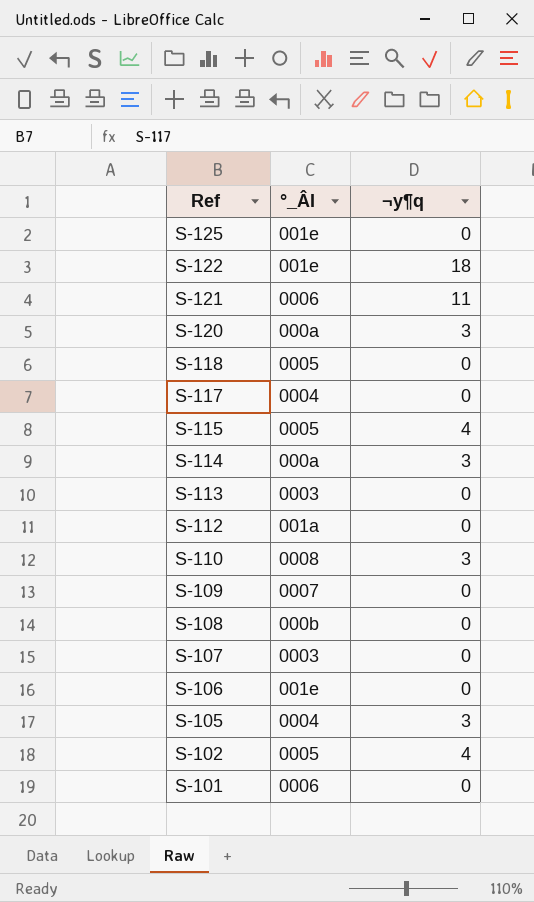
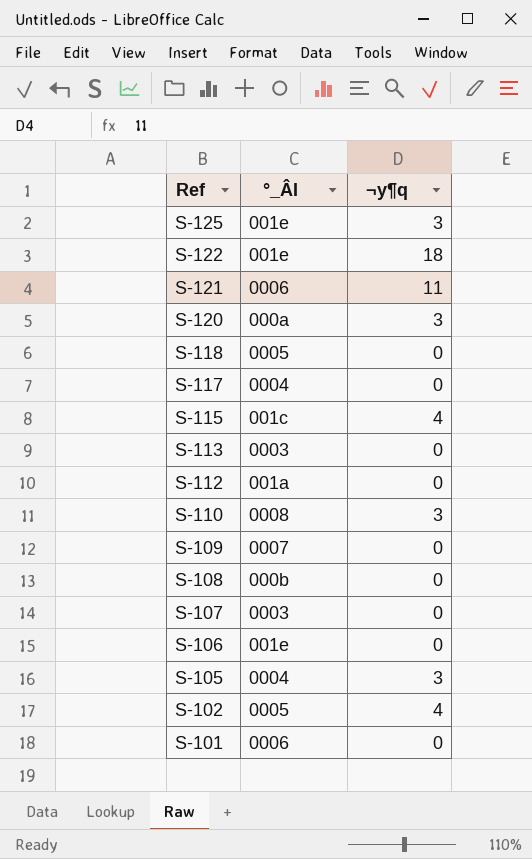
row S-114: 000a | 3 -> none
S-125 | ¬y¶q: 0 -> 3
S-115 | °_ÂI: 0005 -> 001c

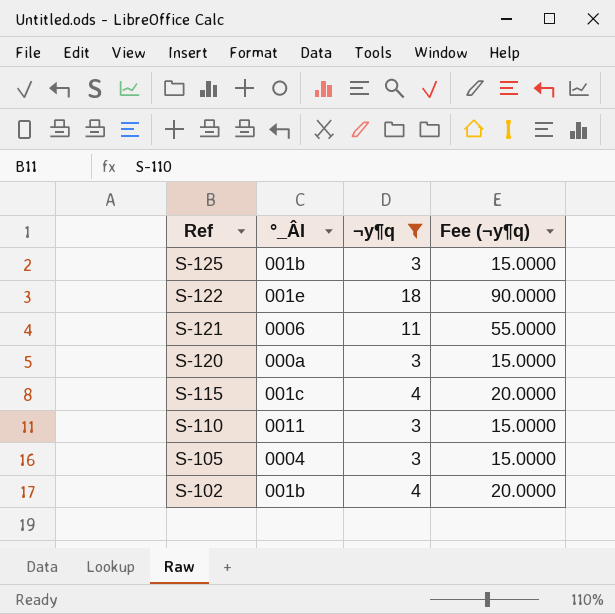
filter: none -> ¬y¶q != 0
column Fee (¬y¶q) | formula: none -> [¬y¶q] * 5
S-125 | °_ÂI: 001e -> 001b
S-110 | °_ÂI: 0008 -> 0011
S-102 | °_ÂI: 0005 -> 001b

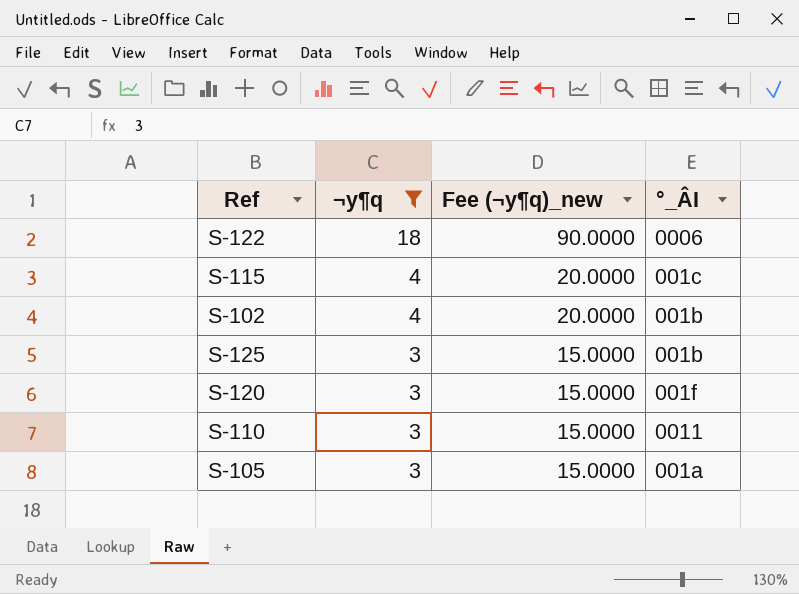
row order: Ref descending -> ¬y¶q descending
column name: Fee (¬y¶q) -> Fee (¬y¶q)_new
column °_ÂI | position: 2 -> 4
row S-121: 0006 | 11 | 55.0000 -> none
S-122 | °_ÂI: 001e -> 0006
S-120 | °_ÂI: 000a -> 001f
S-105 | °_ÂI: 0004 -> 001a

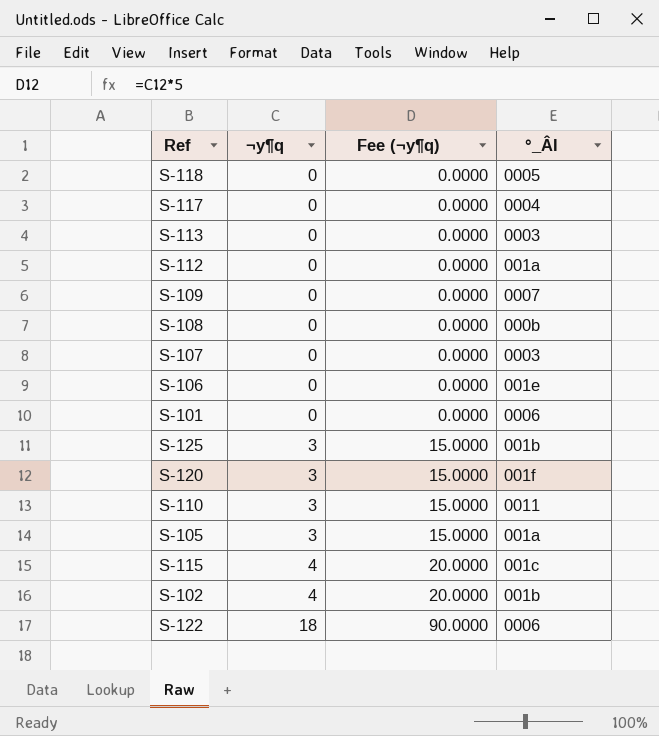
filter: ¬y¶q != 0 -> none
row order: ¬y¶q descending -> ¬y¶q ascending
column name: Fee (¬y¶q)_new -> Fee (¬y¶q)

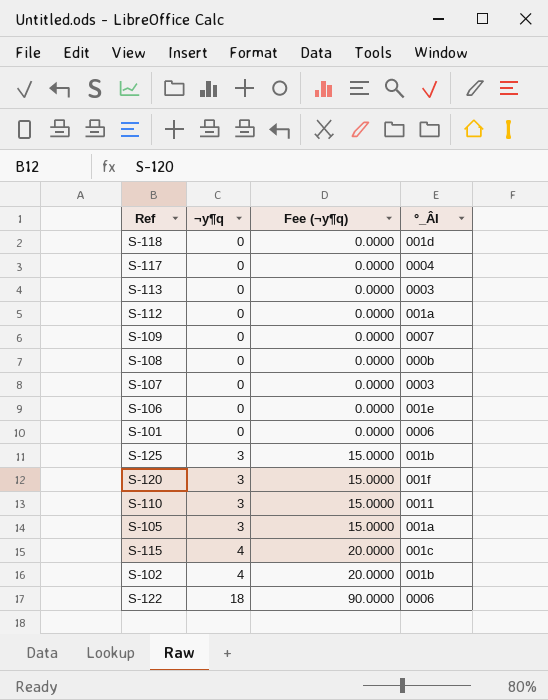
S-118 | °_ÂI: 0005 -> 001d

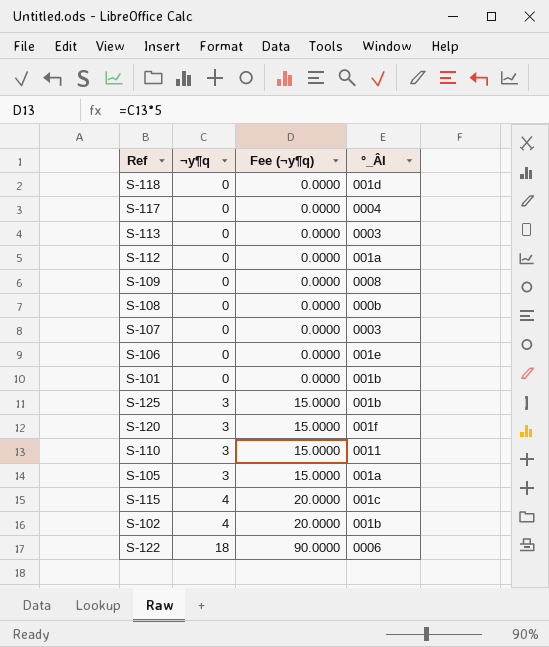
S-109 | °_ÂI: 0007 -> 0008
S-101 | °_ÂI: 0006 -> 001b

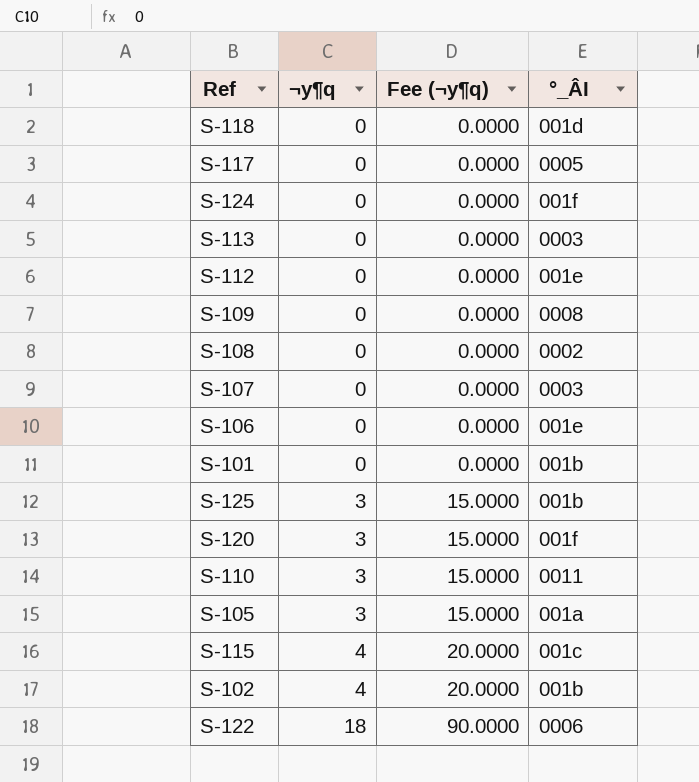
S-117 | °_ÂI: 0004 -> 0005
row S-124: none -> 0 | 0.0000 | 001f
S-112 | °_ÂI: 001a -> 001e
S-108 | °_ÂI: 000b -> 0002

